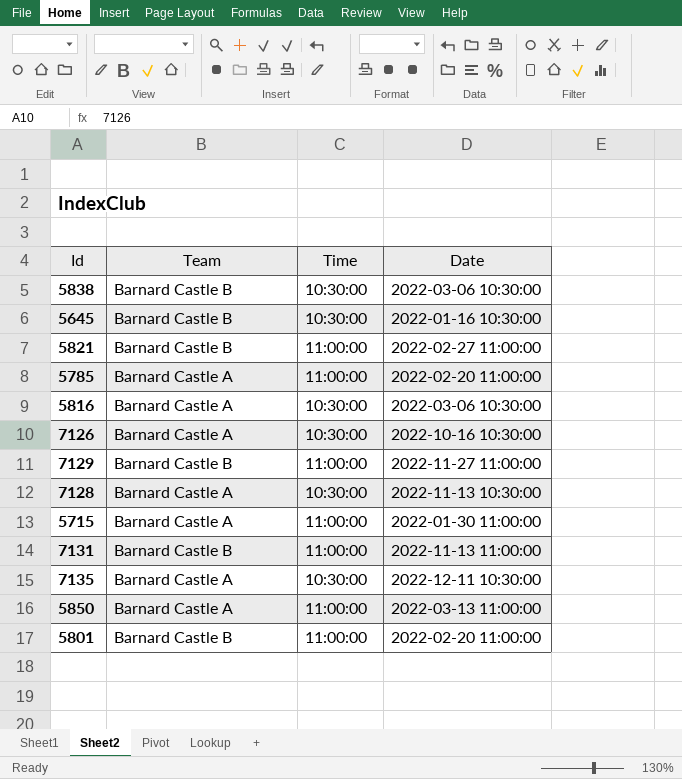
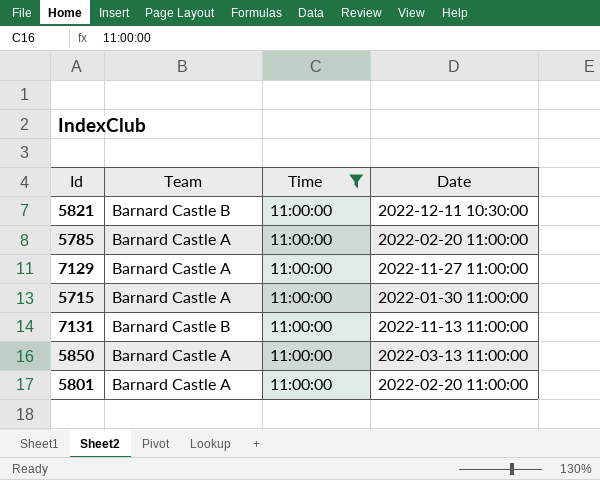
filter: none -> Time = 11:00:00
5821 | Date: 2022-02-27 11:00:00 -> 2022-12-11 10:30:00
7129 | Team: Barnard Castle B -> Barnard Castle A
5801 | Team: Barnard Castle B -> Barnard Castle A

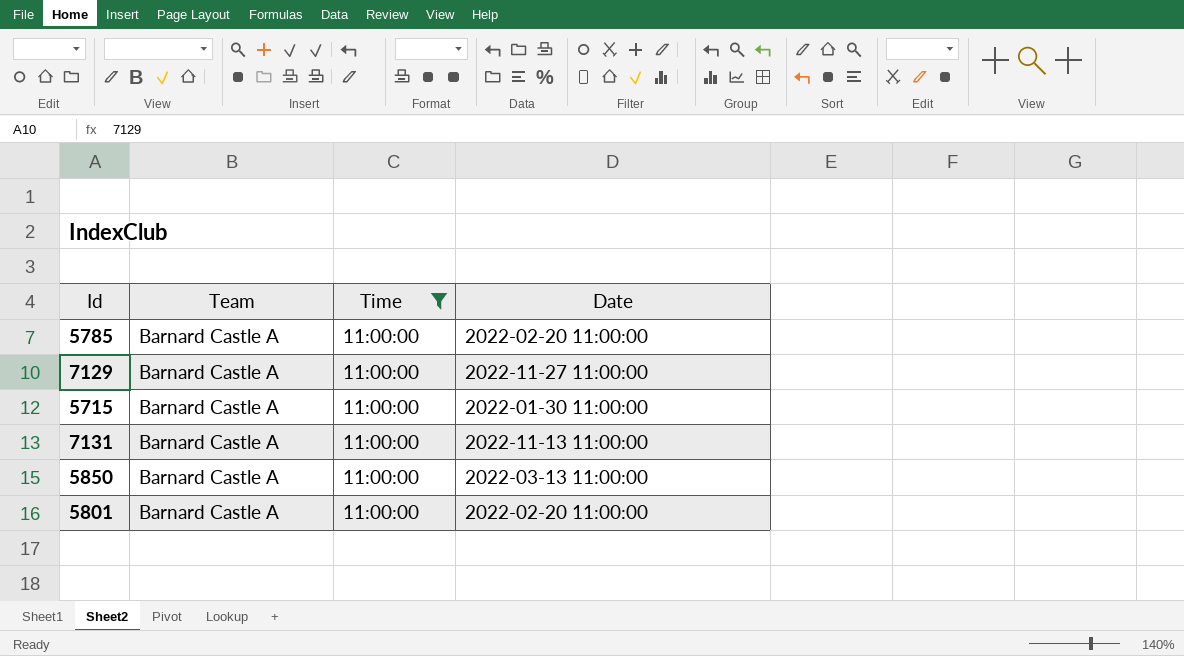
row 5821: Barnard Castle B | 11:00:00 | 2022-12-11 10:30:00 -> none
7131 | Team: Barnard Castle B -> Barnard Castle A

